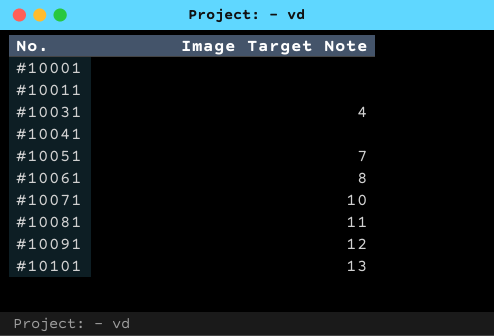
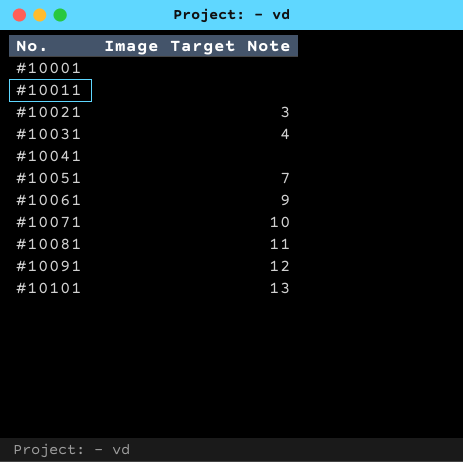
row #10021: none -> 3
#10061 | Image Target Note: 8 -> 9

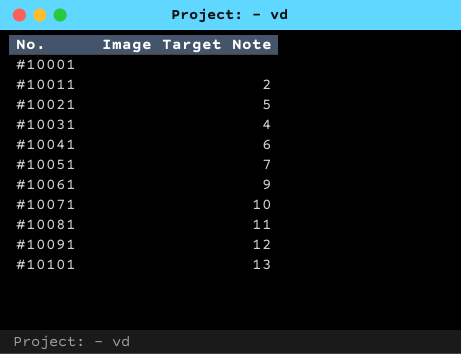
#10011 | Image Target Note: none -> 2
#10021 | Image Target Note: 3 -> 5
#10041 | Image Target Note: none -> 6

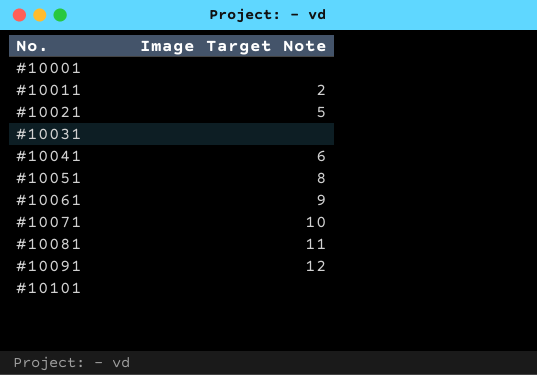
#10031 | Image Target Note: 4 -> none
#10051 | Image Target Note: 7 -> 8
#10101 | Image Target Note: 13 -> none

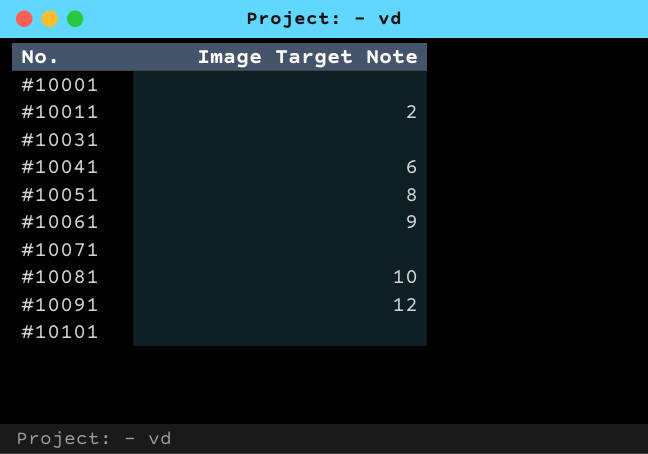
row #10021: 5 -> none
#10071 | Image Target Note: 10 -> none
#10081 | Image Target Note: 11 -> 10

